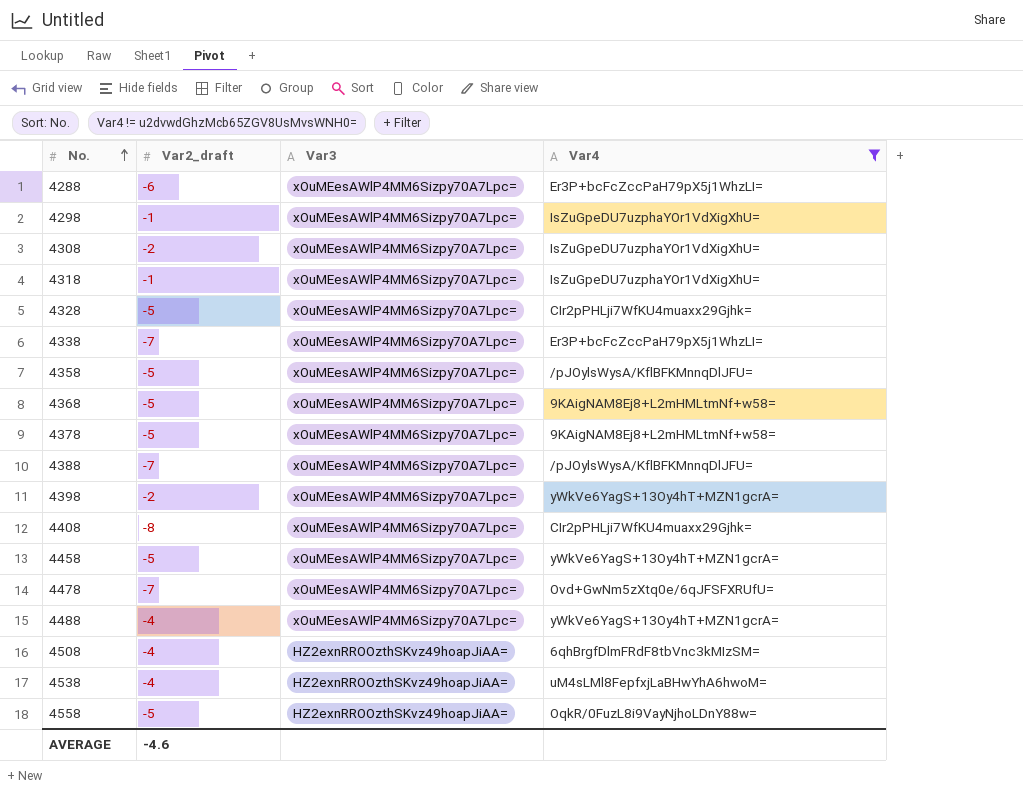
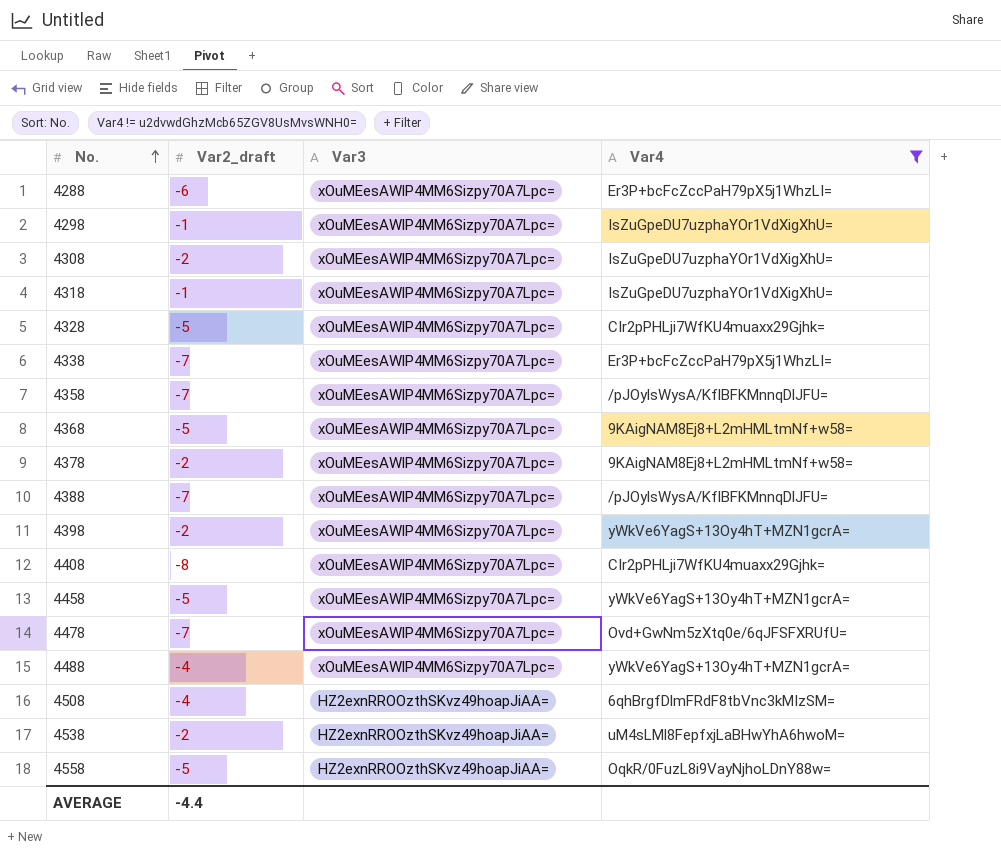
4358 | Var2_draft: -5 -> -7
4378 | Var2_draft: -5 -> -2
4538 | Var2_draft: -4 -> -2
AVERAGE | Var2_draft: -4.6 -> -4.4

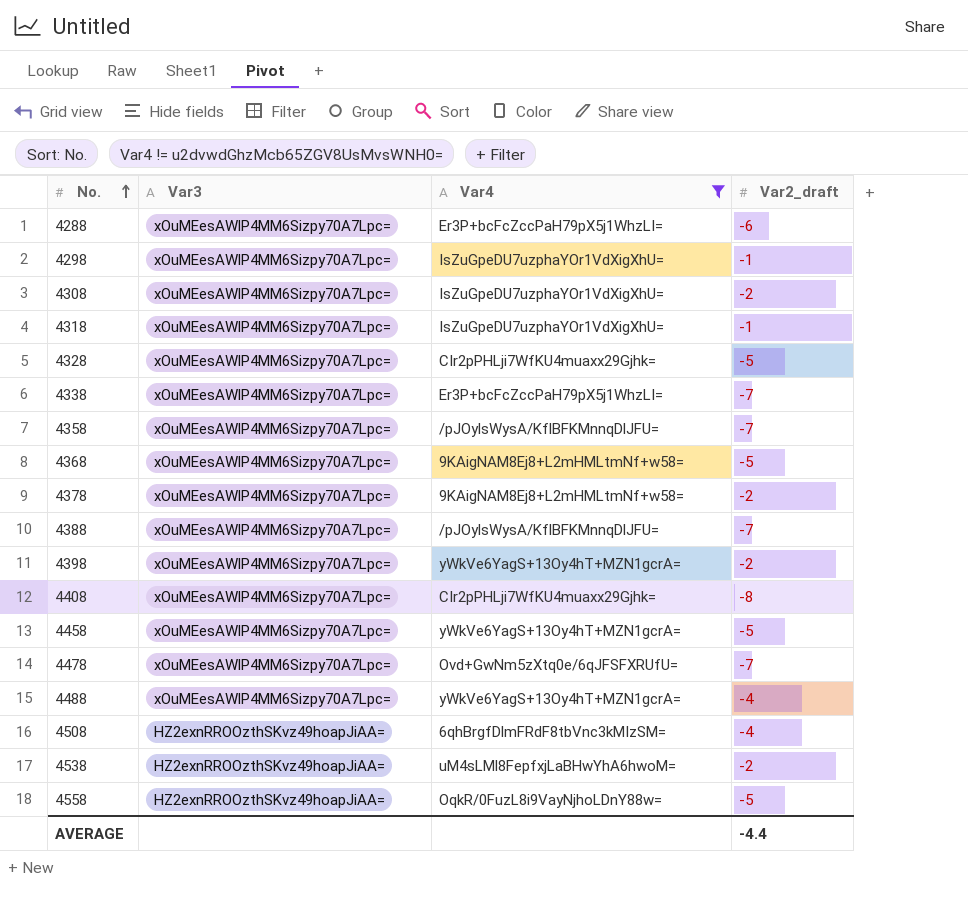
column Var2_draft | position: 2 -> 4

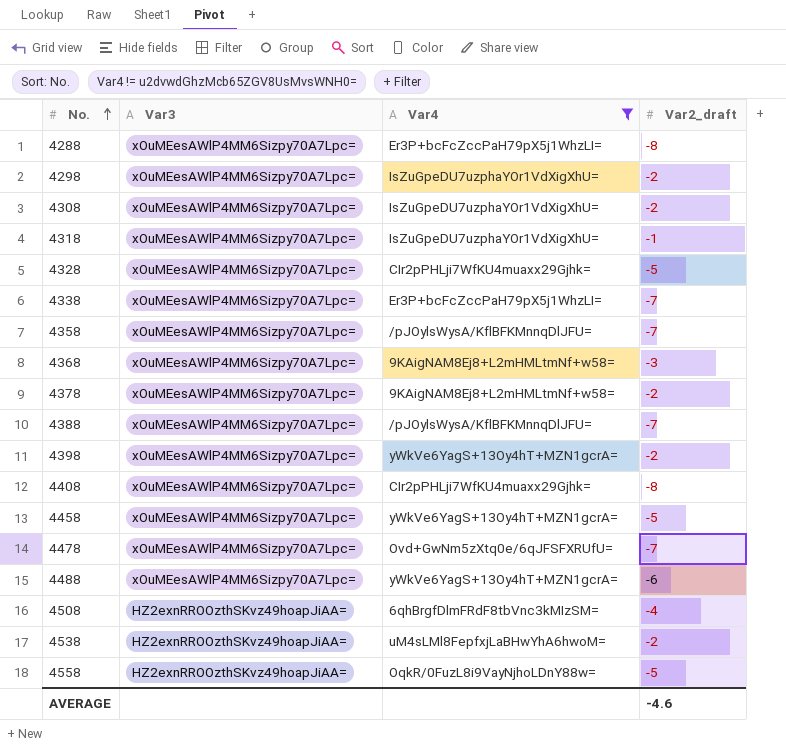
4288 | Var2_draft: -6 -> -8
4298 | Var2_draft: -1 -> -2
4368 | Var2_draft: -5 -> -3
4488 | Var2_draft: -4 -> -6
AVERAGE | Var2_draft: -4.4 -> -4.6

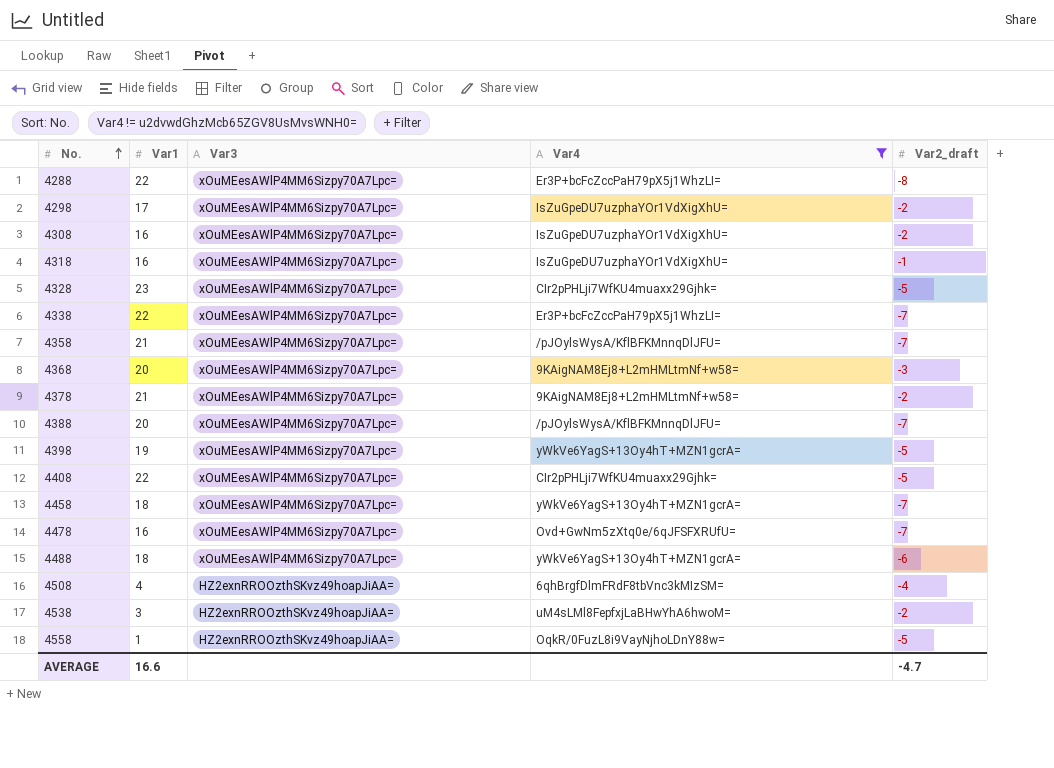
column Var1 | position: none -> 2
4398 | Var2_draft: -2 -> -5
4408 | Var2_draft: -8 -> -5
4458 | Var2_draft: -5 -> -7
AVERAGE | Var2_draft: -4.6 -> -4.7

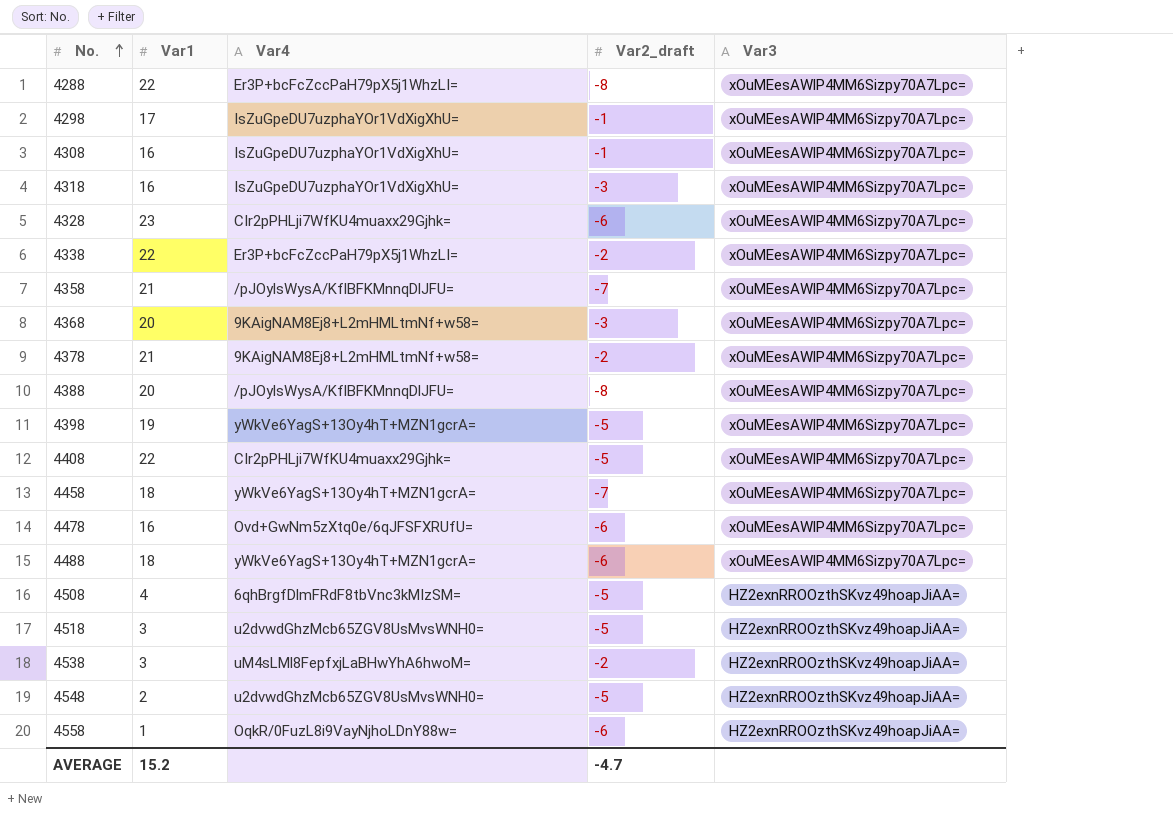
filter: Var4 != u2dvwdGhzMcb65ZGV8UsMvsWNH0= -> none
column Var3 | position: 3 -> 5
4298 | Var2_draft: -2 -> -1
4308 | Var2_draft: -2 -> -1
4318 | Var2_draft: -1 -> -3
4328 | Var2_draft: -5 -> -6
4338 | Var2_draft: -7 -> -2
4388 | Var2_draft: -7 -> -8
4478 | Var2_draft: -7 -> -6
4508 | Var2_draft: -4 -> -5
4558 | Var2_draft: -5 -> -6
AVERAGE | Var1: 16.6 -> 15.2

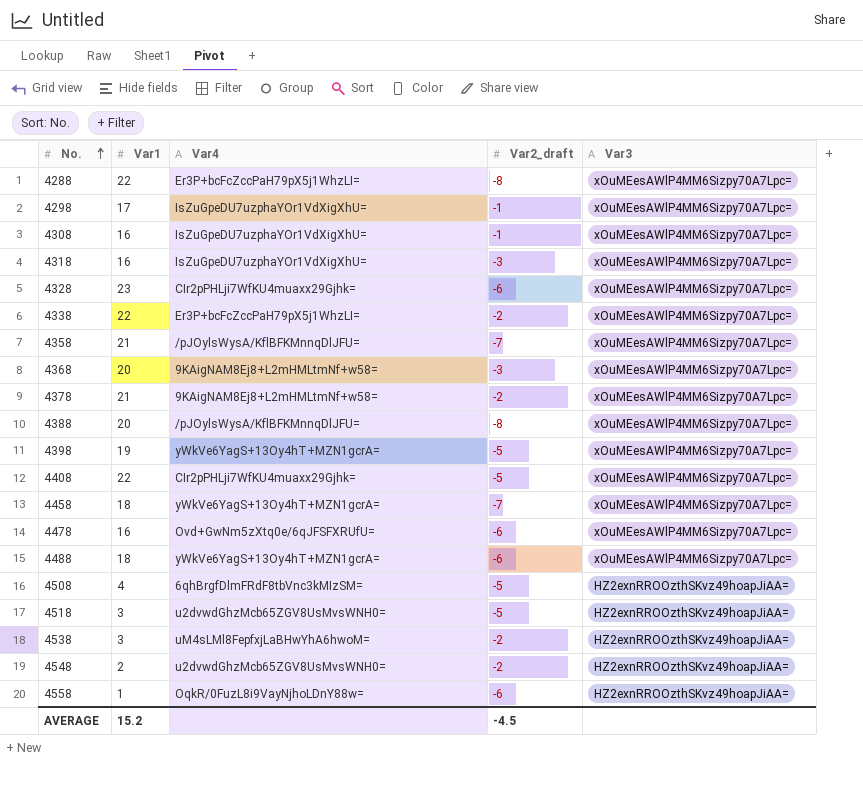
4548 | Var2_draft: -5 -> -2
AVERAGE | Var2_draft: -4.7 -> -4.5

